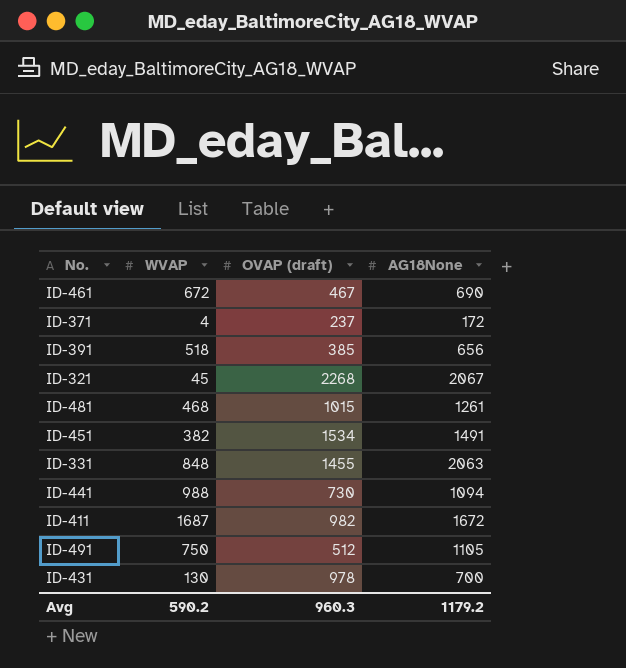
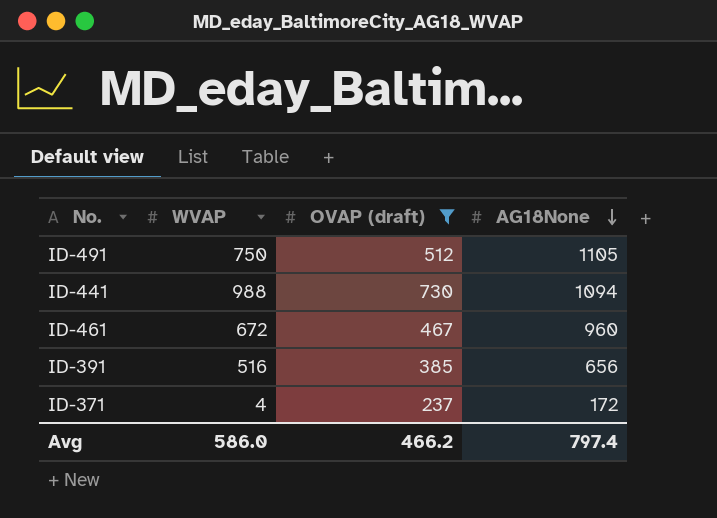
filter: none -> OVAP (draft) <= 730
row order: none -> AG18None descending
ID-461 | AG18None: 690 -> 960
ID-391 | WVAP: 518 -> 516
Avg | WVAP: 590.2 -> 586.0
Avg | OVAP (draft): 960.3 -> 466.2
Avg | AG18None: 1179.2 -> 797.4

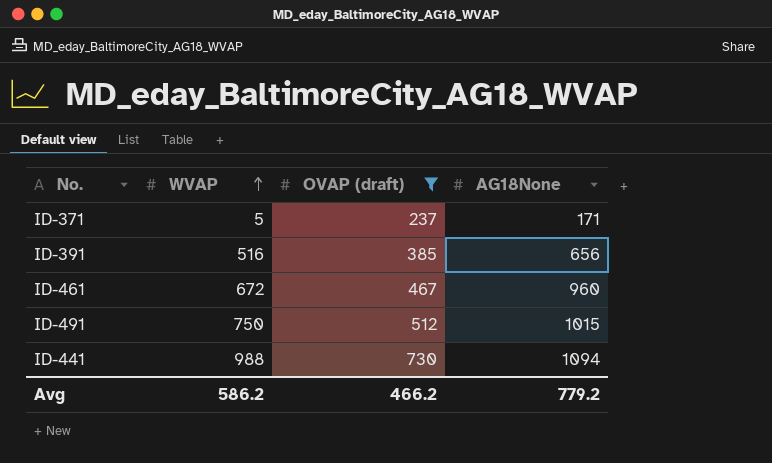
row order: AG18None descending -> WVAP ascending
ID-371 | WVAP: 4 -> 5
ID-371 | AG18None: 172 -> 171
ID-491 | AG18None: 1105 -> 1015
Avg | WVAP: 586.0 -> 586.2
Avg | AG18None: 797.4 -> 779.2

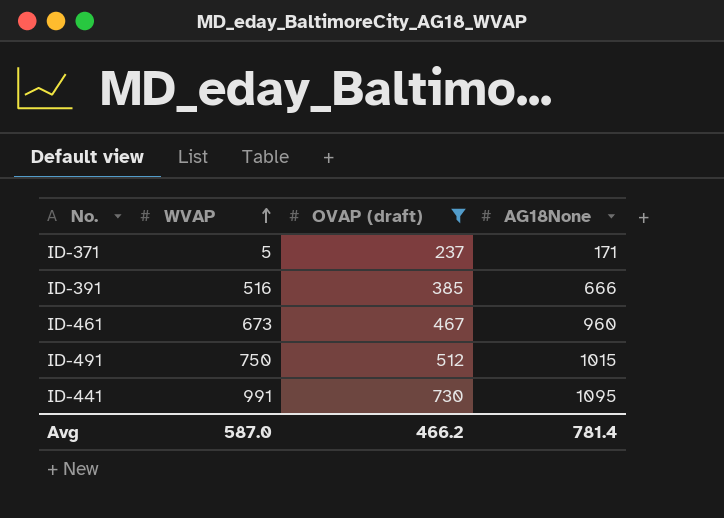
ID-391 | AG18None: 656 -> 666
ID-461 | WVAP: 672 -> 673
ID-441 | WVAP: 988 -> 991
ID-441 | AG18None: 1094 -> 1095
Avg | WVAP: 586.2 -> 587.0
Avg | AG18None: 779.2 -> 781.4

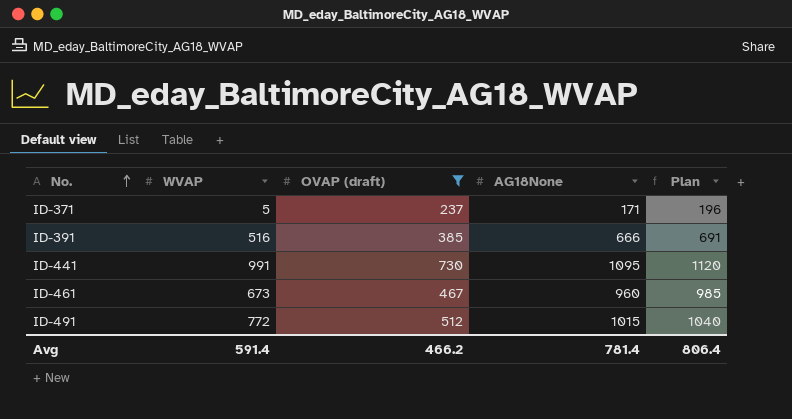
row order: WVAP ascending -> No. ascending
column Plan | formula: none -> [AG18None] + 25
ID-491 | WVAP: 750 -> 772
Avg | WVAP: 587.0 -> 591.4

